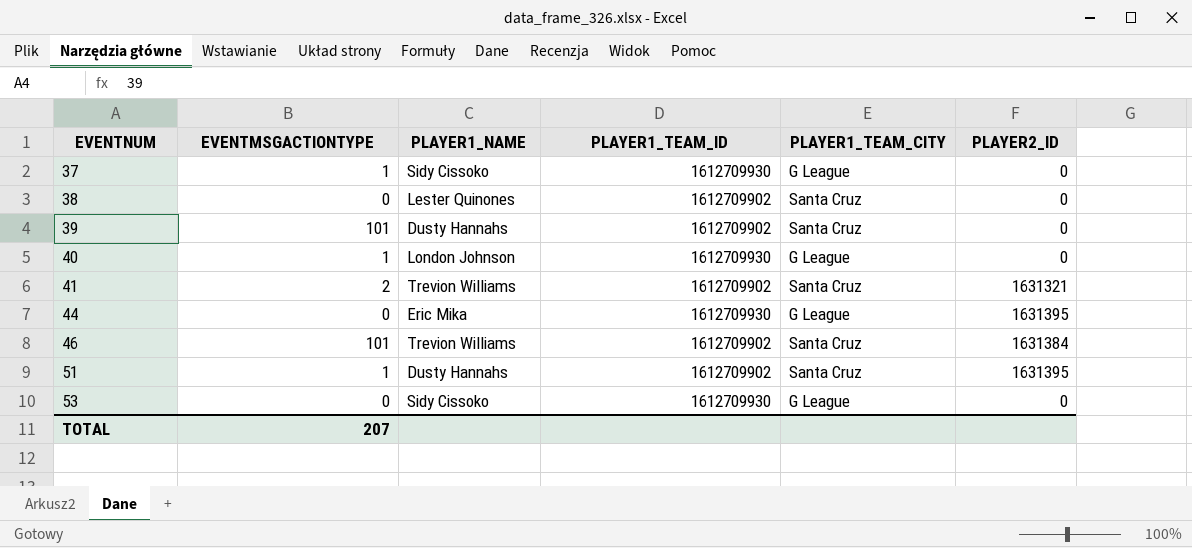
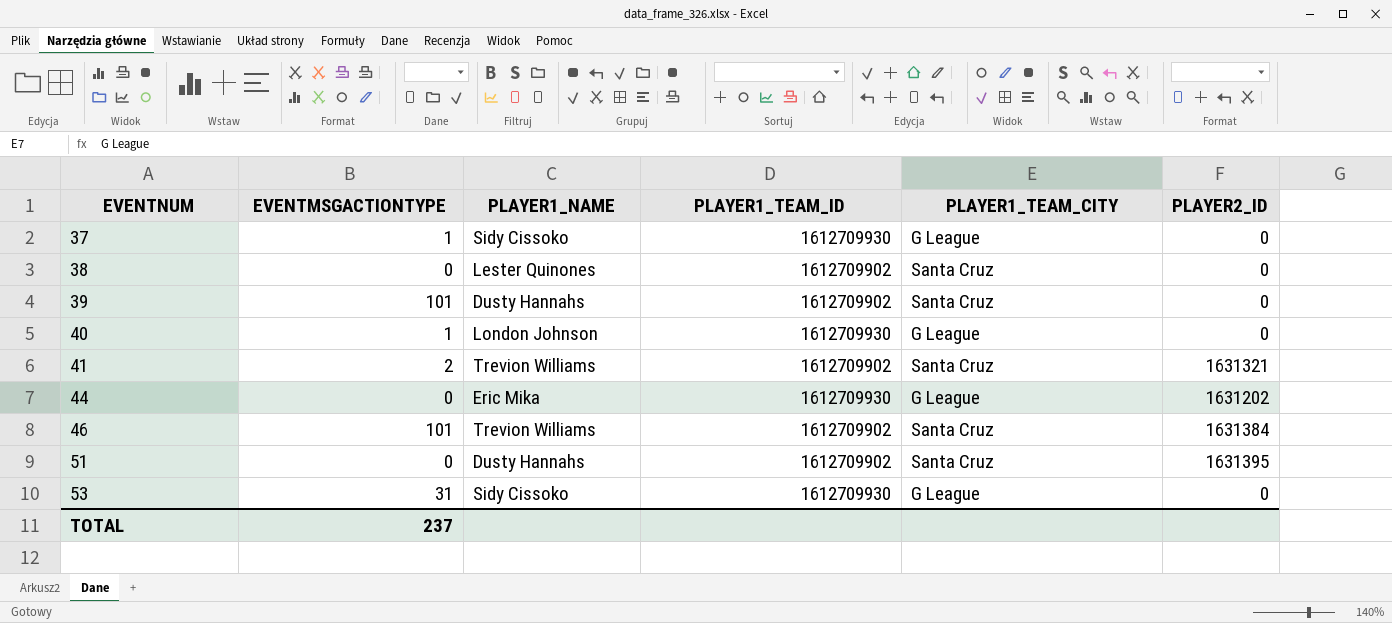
44 | PLAYER2_ID: 1631395 -> 1631202
51 | EVENTMSGACTIONTYPE: 1 -> 0
53 | EVENTMSGACTIONTYPE: 0 -> 31
TOTAL | EVENTMSGACTIONTYPE: 207 -> 237

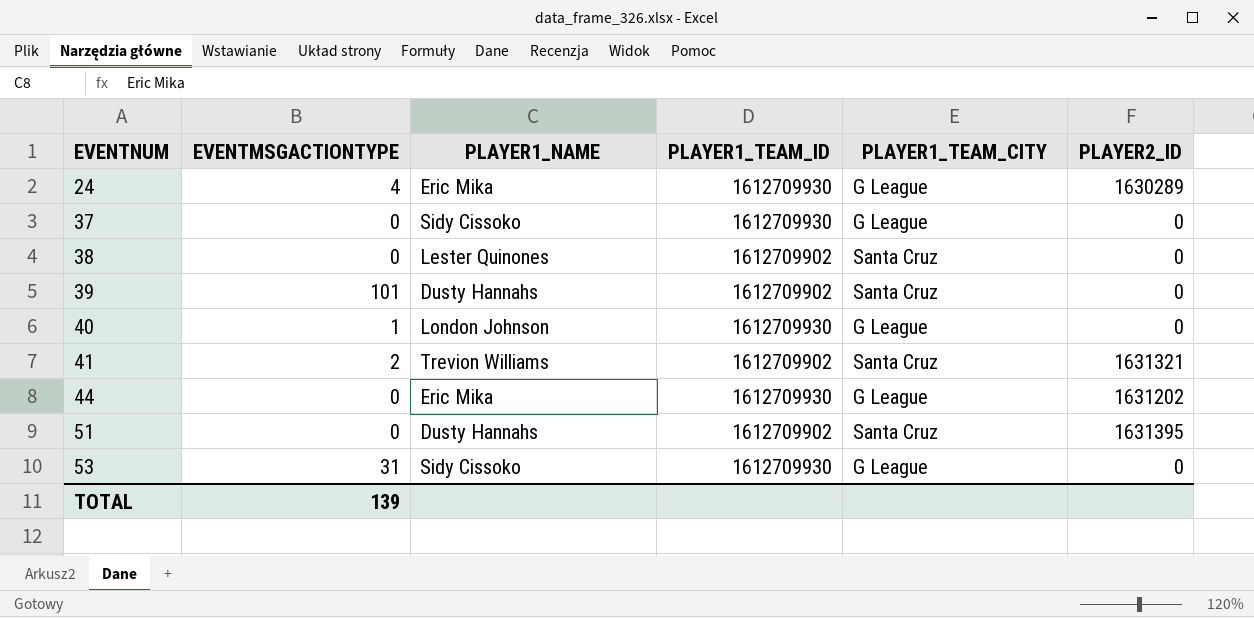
row 46: 101 | Trevion Williams | 1612709902 | Santa Cruz | 1631384 -> none
row 24: none -> 4 | Eric Mika | 1612709930 | G League | 1630289
37 | EVENTMSGACTIONTYPE: 1 -> 0
TOTAL | EVENTMSGACTIONTYPE: 237 -> 139

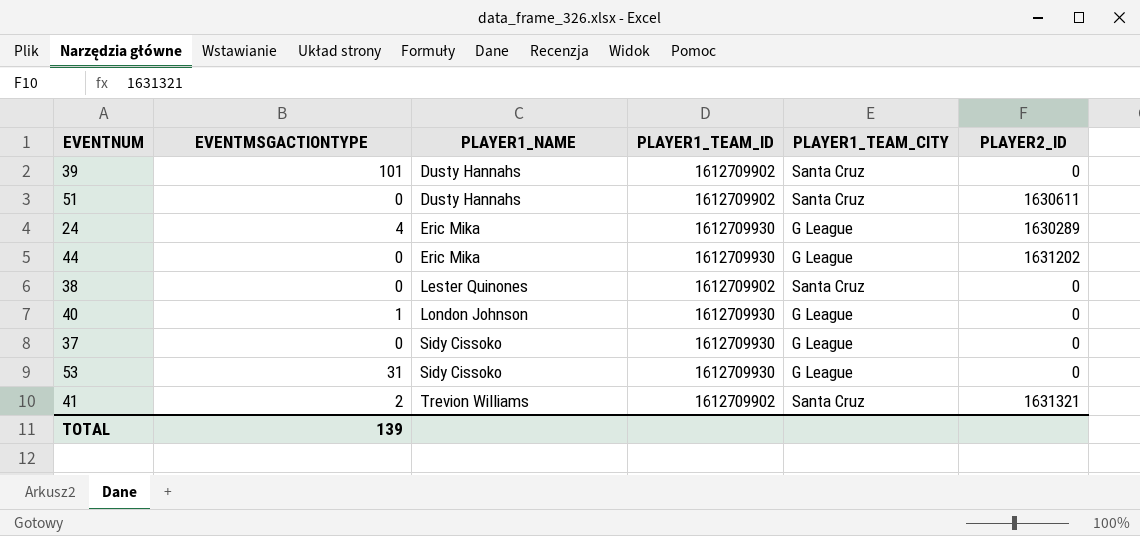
row order: EVENTNUM ascending -> PLAYER1_NAME ascending
51 | PLAYER2_ID: 1631395 -> 1630611

